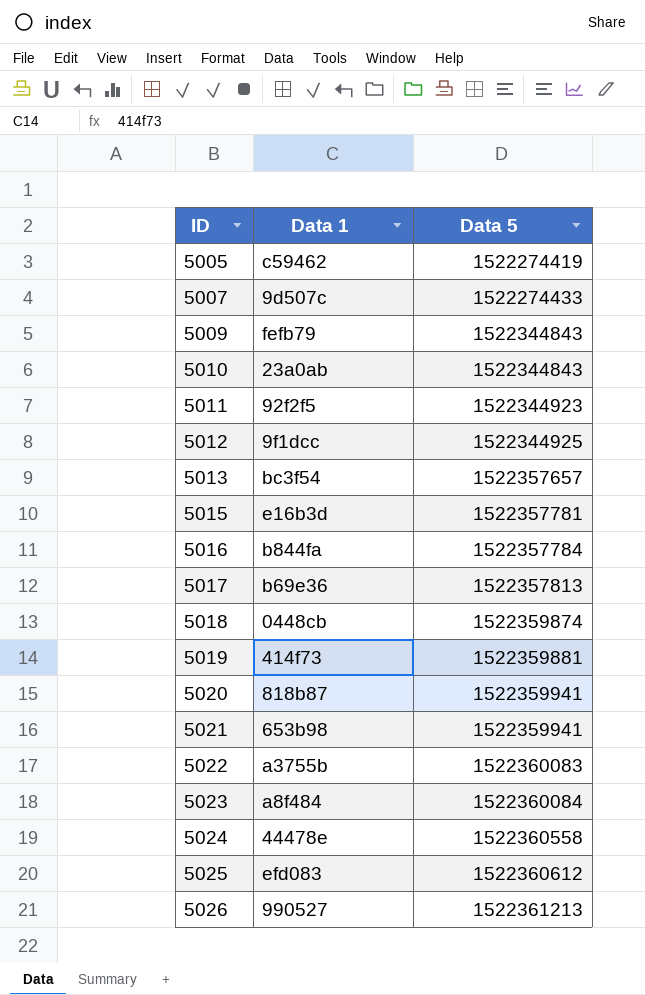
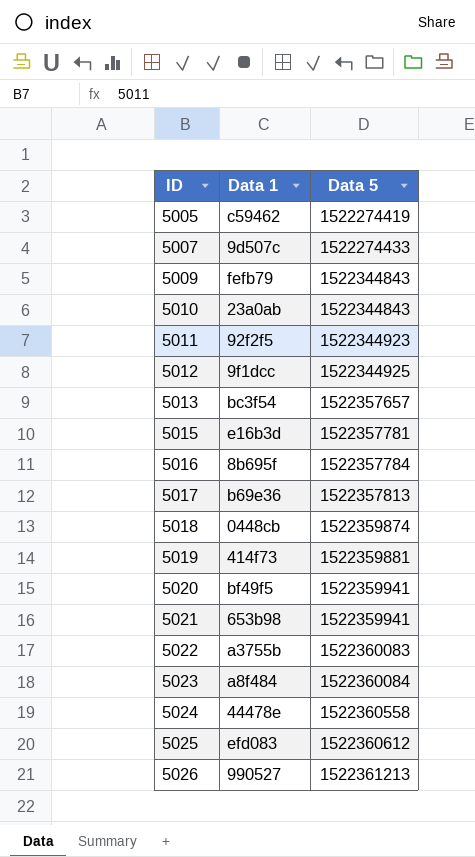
5016 | Data 1: b844fa -> 8b695f
5020 | Data 1: 818b87 -> bf49f5

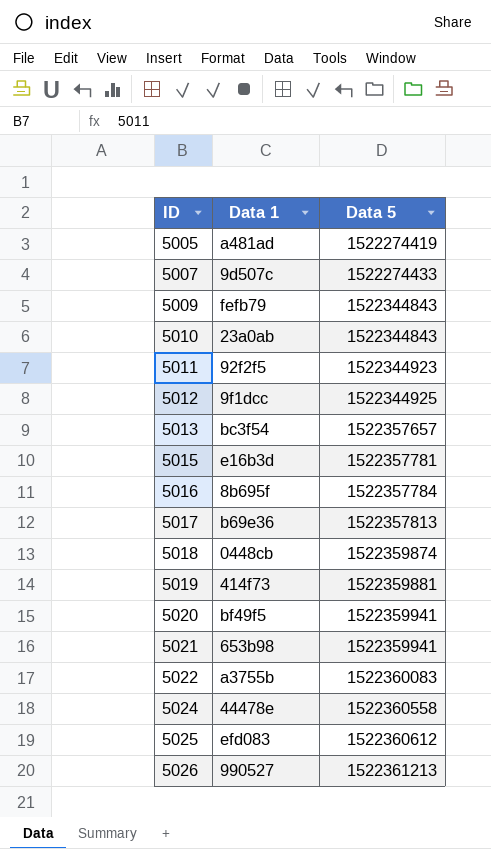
row 5023: a8f484 | 1522360084 -> none
5005 | Data 1: c59462 -> a481ad

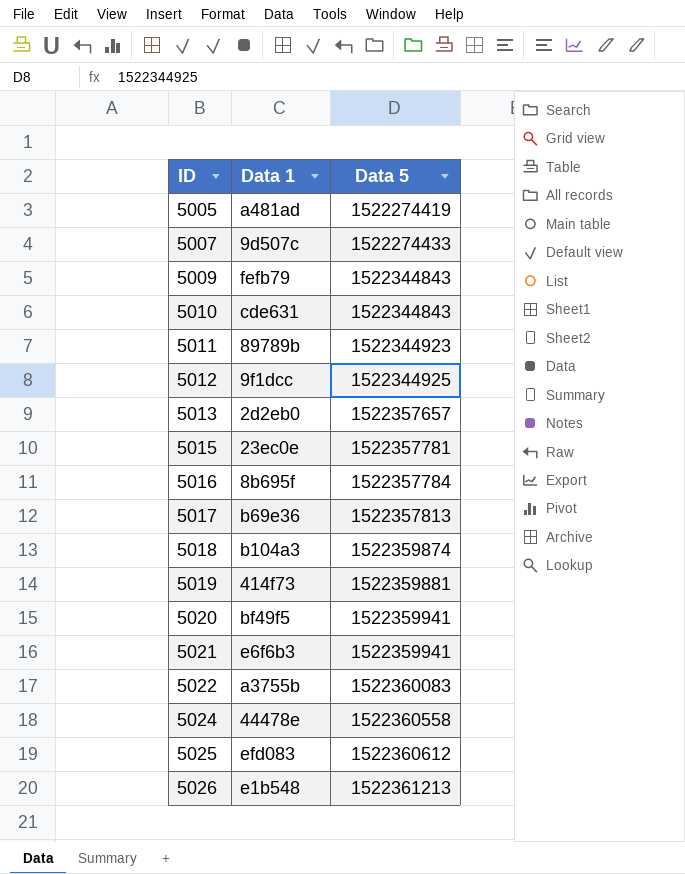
5010 | Data 1: 23a0ab -> cde631
5011 | Data 1: 92f2f5 -> 89789b
5013 | Data 1: bc3f54 -> 2d2eb0
5015 | Data 1: e16b3d -> 23ec0e
5018 | Data 1: 0448cb -> b104a3
5021 | Data 1: 653b98 -> e6f6b3
5026 | Data 1: 990527 -> e1b548

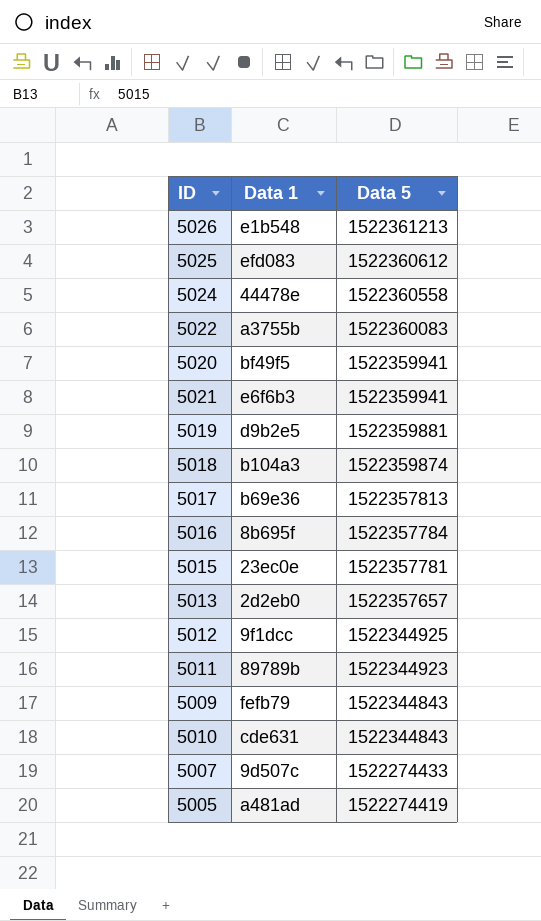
row order: ID ascending -> Data 5 descending
5019 | Data 1: 414f73 -> d9b2e5

